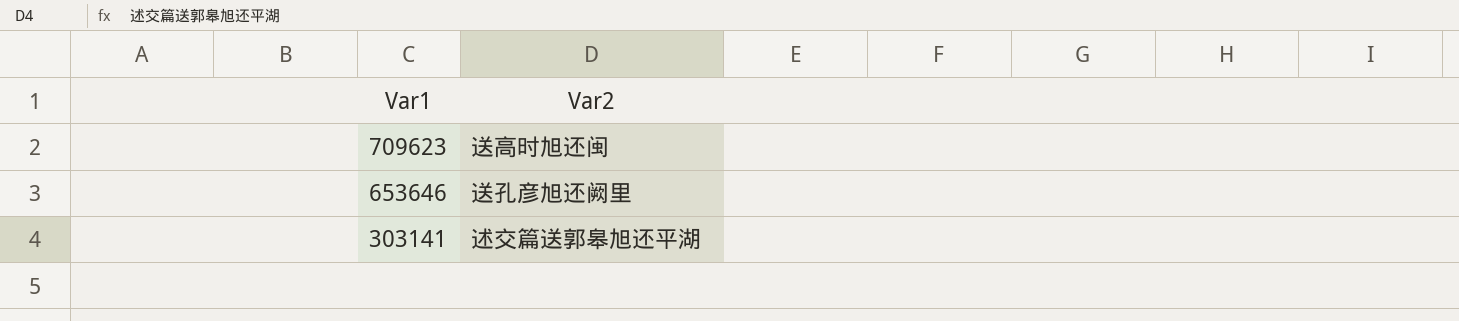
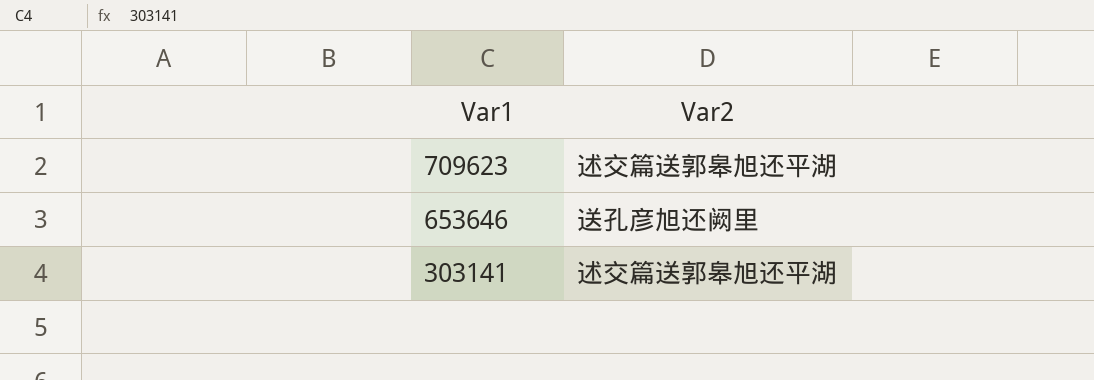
709623 | Var2: 送高时旭还闽 -> 述交篇送郭皋旭还平湖

